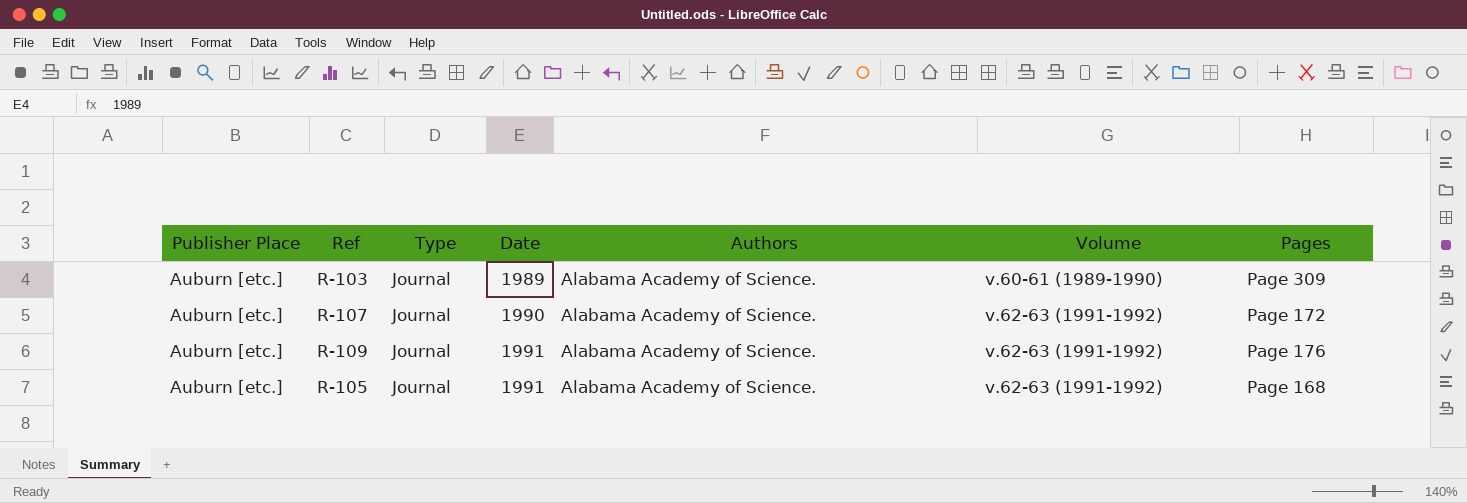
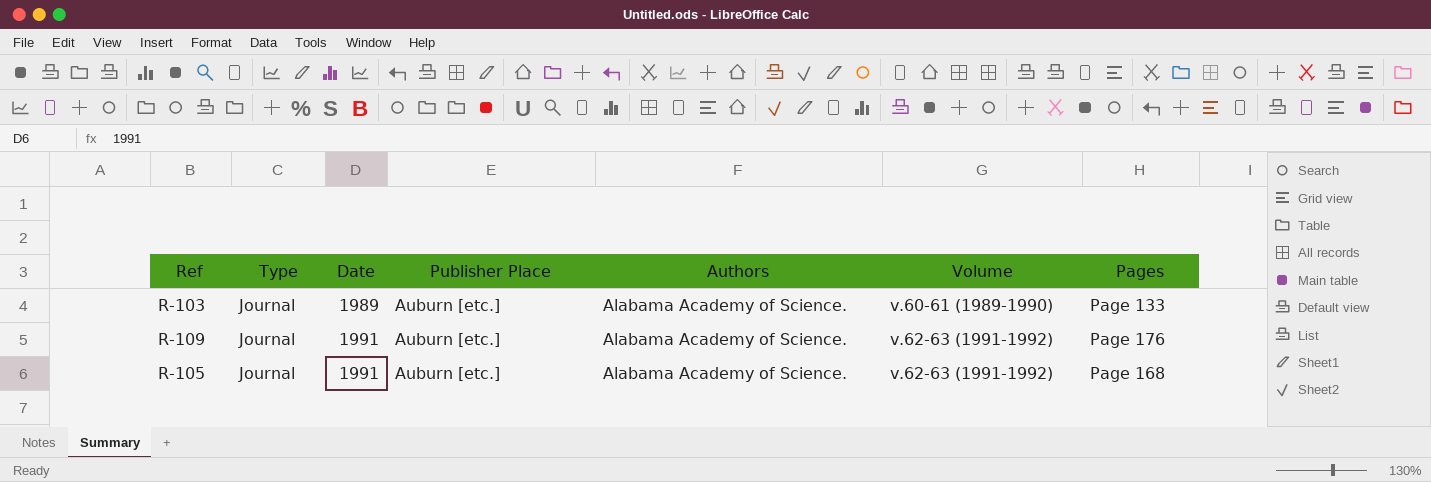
column Publisher Place | position: 1 -> 4
row R-107: Auburn [etc.] | Journal | 1990 | Alabama Academy of Science. | v.62-63 (1991-1992) | Page 172 -> none
R-103 | Pages: Page 309 -> Page 133

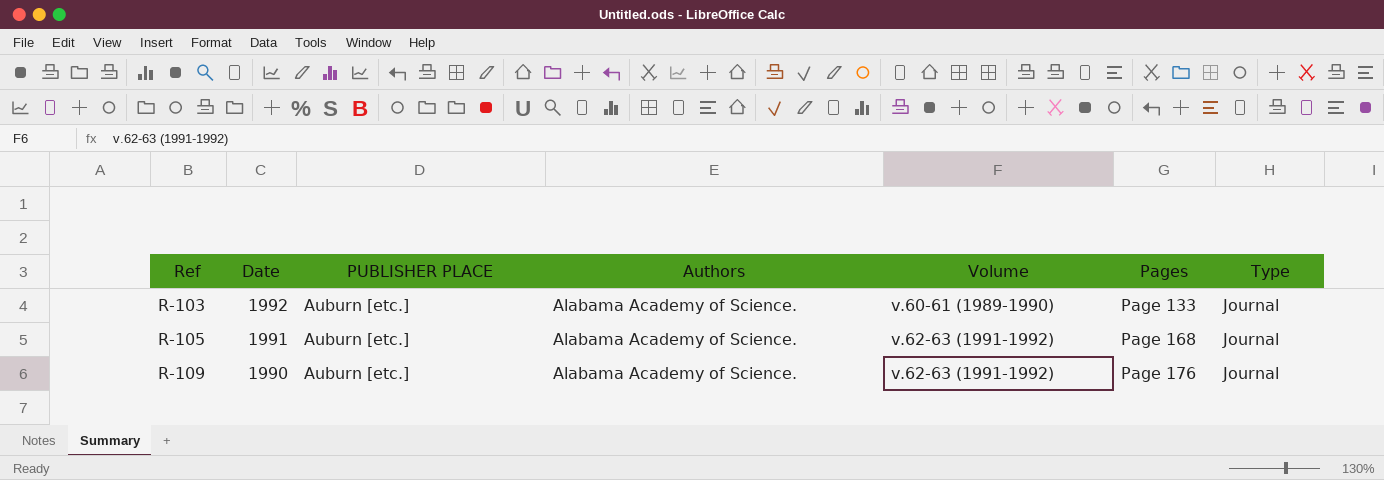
row order: Date ascending -> Ref ascending
column name: Publisher Place -> PUBLISHER PLACE
column Type | position: 2 -> 7
R-103 | Date: 1989 -> 1992
R-109 | Date: 1991 -> 1990

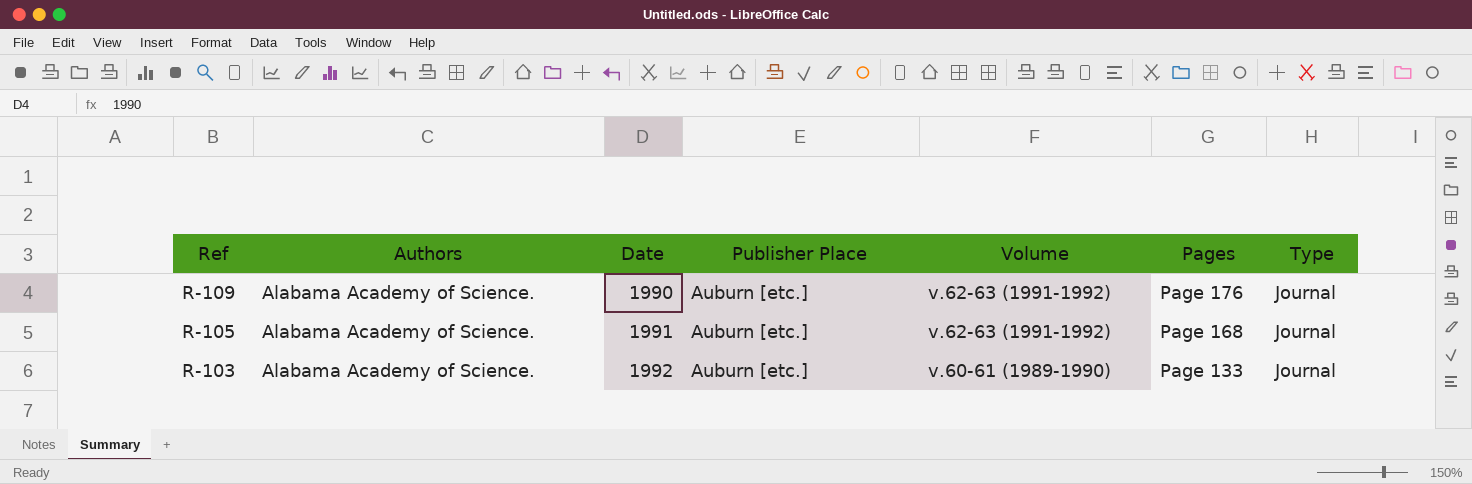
row order: Ref ascending -> Ref descending
column Authors | position: 4 -> 2
column name: PUBLISHER PLACE -> Publisher Place

